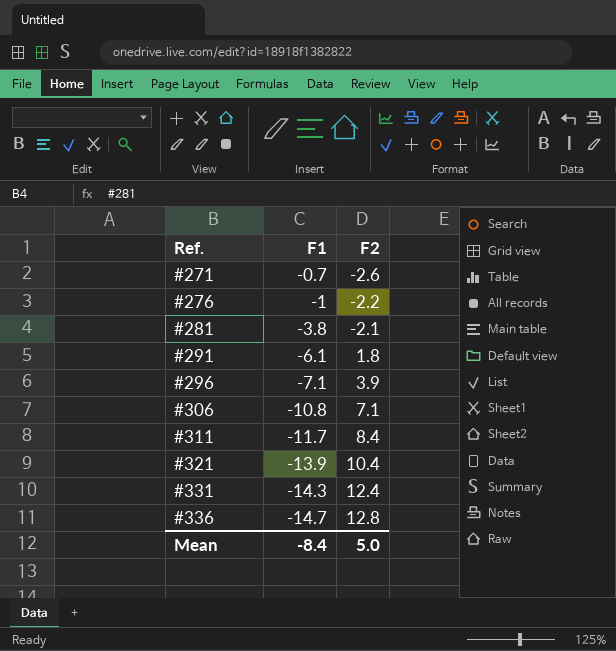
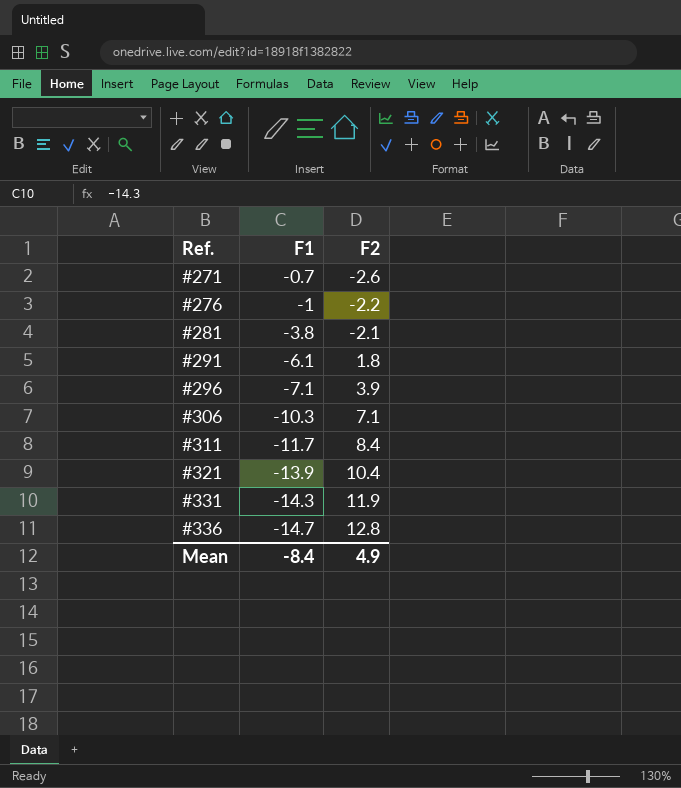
#306 | F1: -10.8 -> -10.3
#331 | F2: 12.4 -> 11.9
Mean | F2: 5.0 -> 4.9

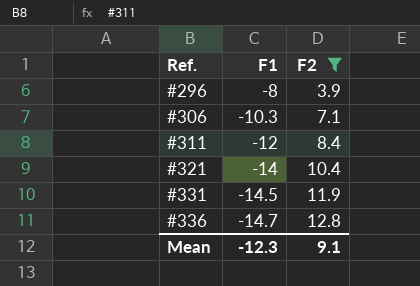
filter: none -> F2 >= 3.9
#296 | F1: -7.1 -> -8
#311 | F1: -11.7 -> -12
#321 | F1: -13.9 -> -14
#331 | F1: -14.3 -> -14.5
Mean | F1: -8.4 -> -12.3
Mean | F2: 4.9 -> 9.1

